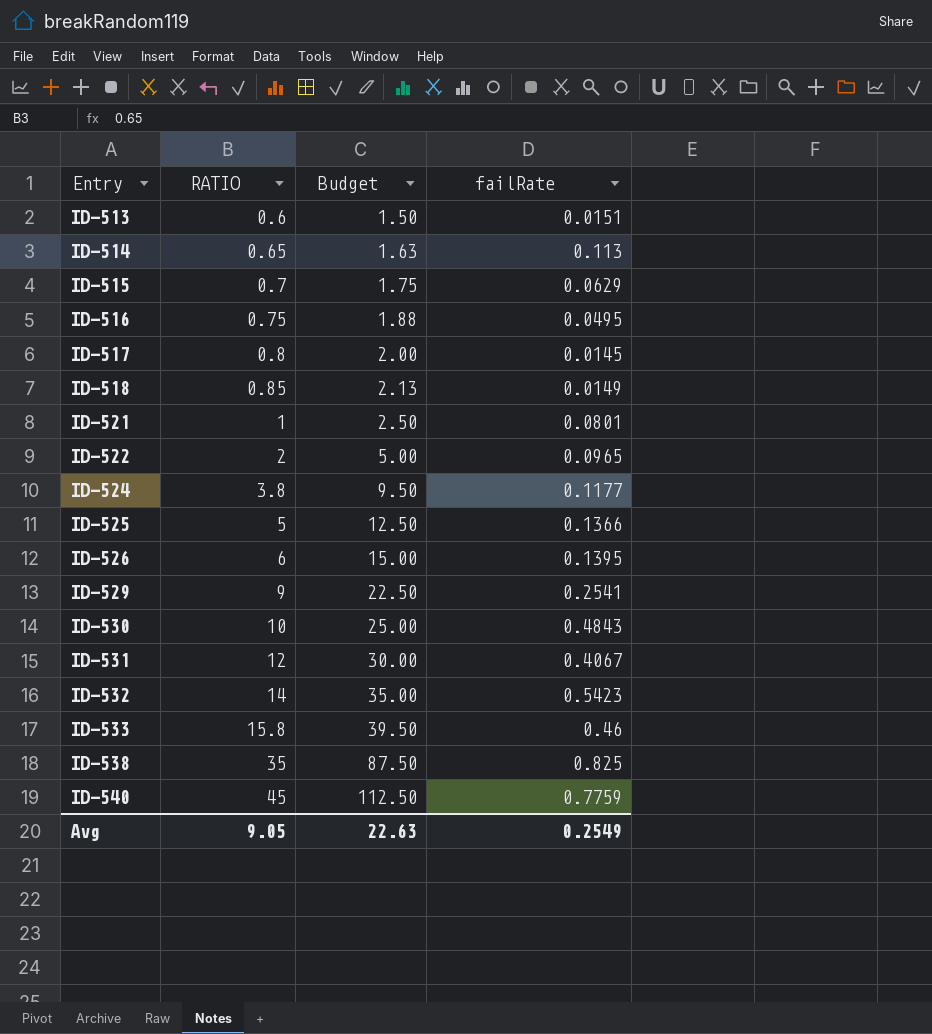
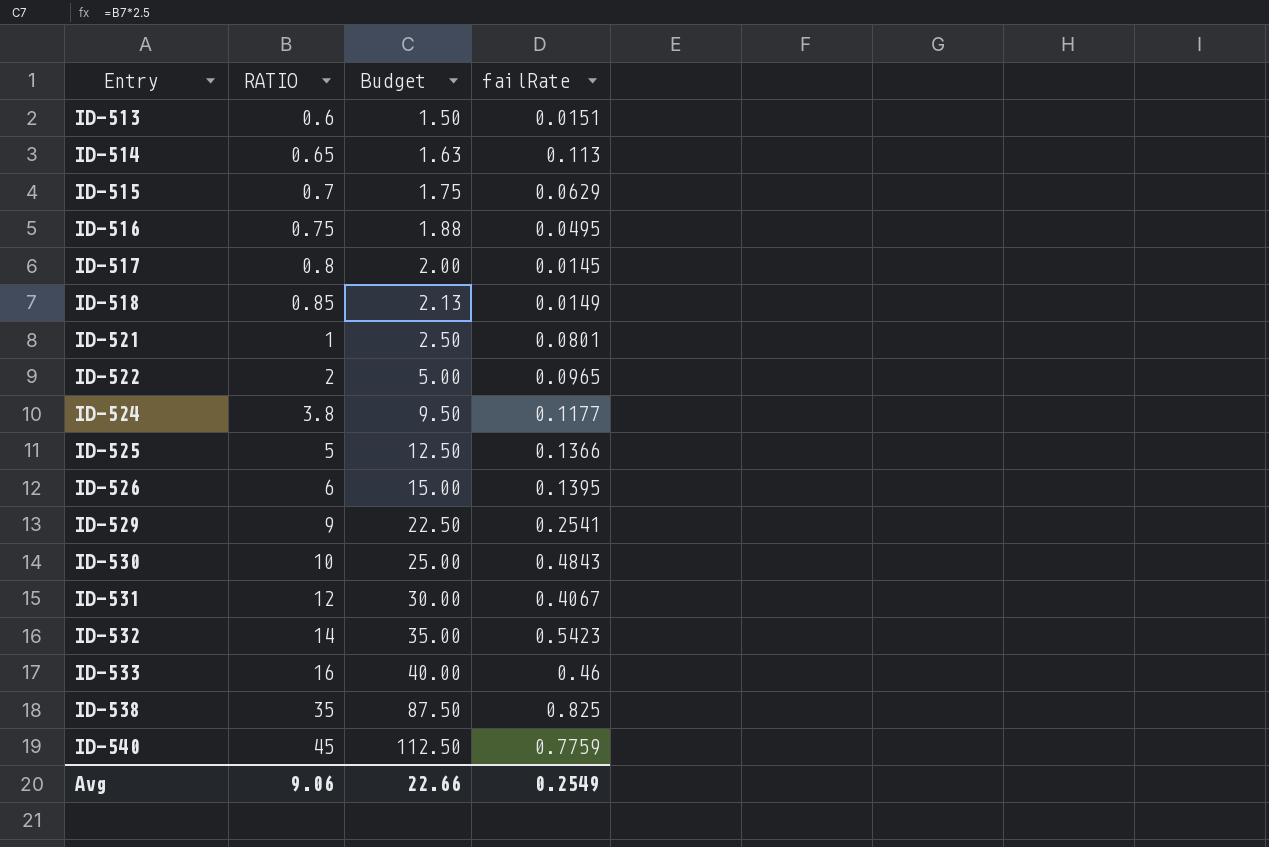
ID-533 | RATIO: 15.8 -> 16
ID-533 | Budget: 39.50 -> 40.00
Avg | RATIO: 9.05 -> 9.06
Avg | Budget: 22.63 -> 22.66

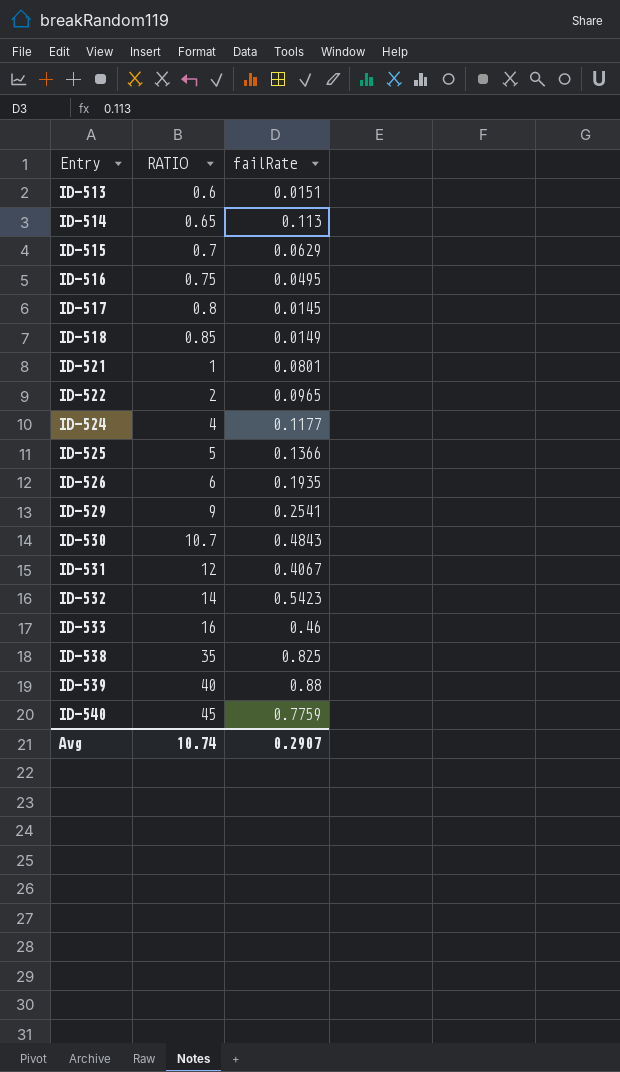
column Budget | formula: [RATIO] * 2.5 -> none
ID-524 | RATIO: 3.8 -> 4
ID-526 | failRate: 0.1395 -> 0.1935
ID-530 | RATIO: 10 -> 10.7
row ID-539: none -> 40 | 0.88
Avg | RATIO: 9.06 -> 10.74
Avg | failRate: 0.2549 -> 0.2907

